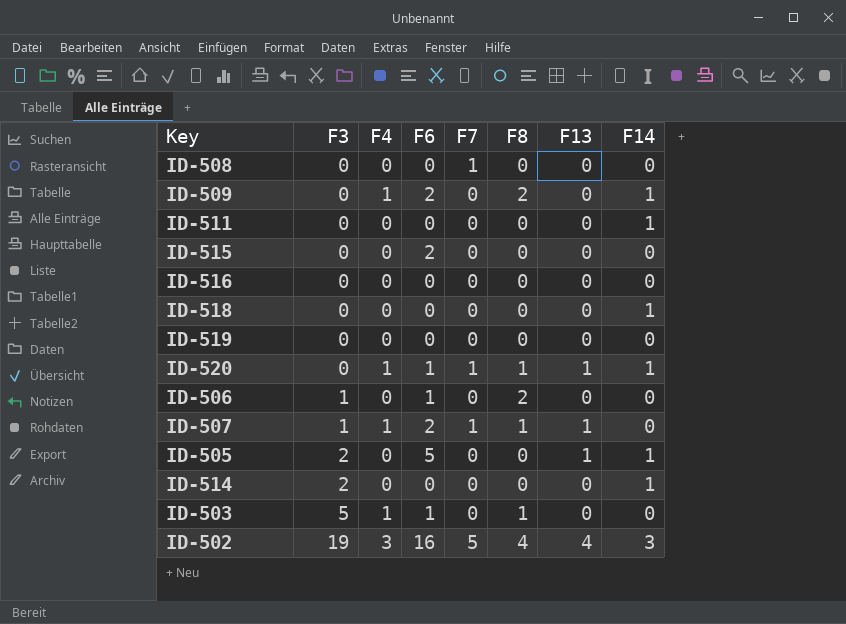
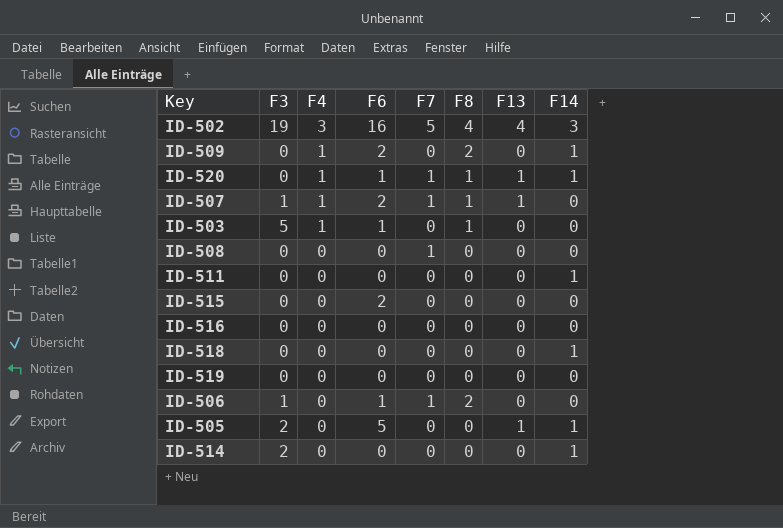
row order: F3 ascending -> F4 descending
ID-506 | F7: 0 -> 1

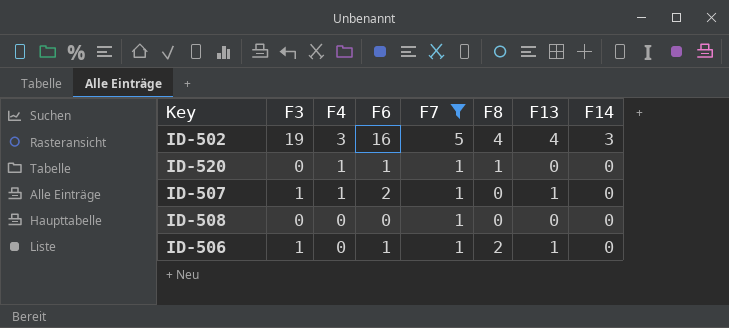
filter: none -> F7 != 0
ID-520 | F13: 1 -> 0
ID-520 | F14: 1 -> 0
ID-507 | F8: 1 -> 0
ID-506 | F13: 0 -> 1

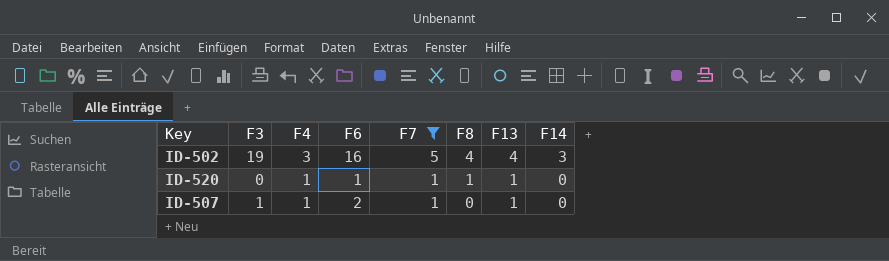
row ID-508: 0 | 0 | 0 | 1 | 0 | 0 | 0 -> none
row ID-506: 1 | 0 | 1 | 1 | 2 | 1 | 0 -> none
ID-520 | F13: 0 -> 1

